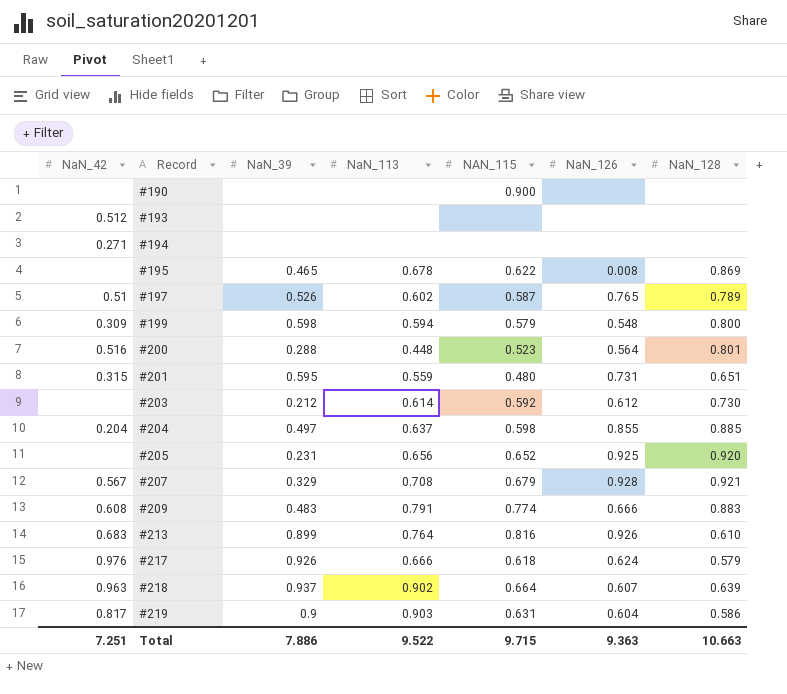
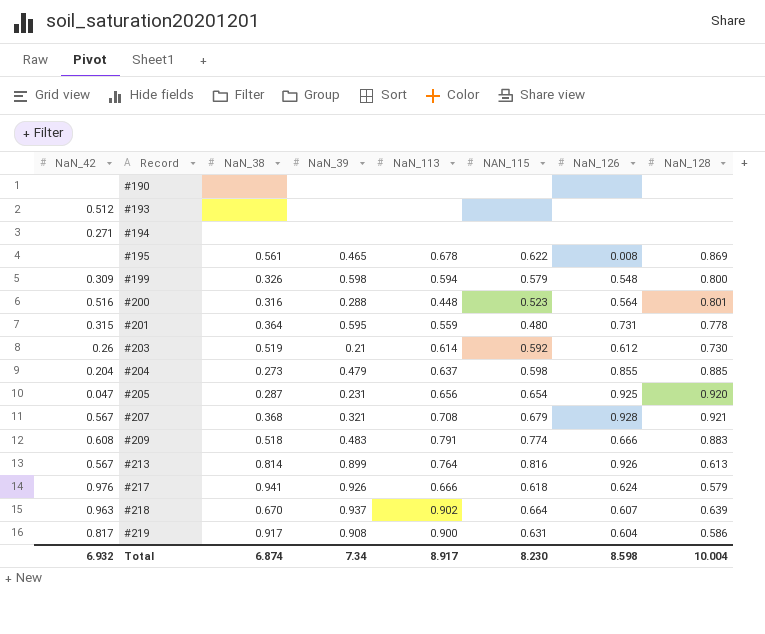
column NaN_38 | position: none -> 3
row #197: 0.51 | 0.526 | 0.602 | 0.587 | 0.765 | 0.789 -> none
#190 | NAN_115: 0.900 -> none
#201 | NaN_128: 0.651 -> 0.778
#203 | NaN_42: none -> 0.26
#203 | NaN_39: 0.212 -> 0.21
#204 | NaN_39: 0.497 -> 0.479
#205 | NaN_42: none -> 0.047
#205 | NAN_115: 0.652 -> 0.654
#207 | NaN_39: 0.329 -> 0.321
#213 | NaN_42: 0.683 -> 0.567
#213 | NaN_128: 0.610 -> 0.613
#219 | NaN_39: 0.9 -> 0.908
#219 | NaN_113: 0.903 -> 0.900
Total | NaN_42: 7.251 -> 6.932
Total | NaN_39: 7.886 -> 7.34
Total | NaN_113: 9.522 -> 8.917
Total | NAN_115: 9.715 -> 8.230
Total | NaN_126: 9.363 -> 8.598
Total | NaN_128: 10.663 -> 10.004

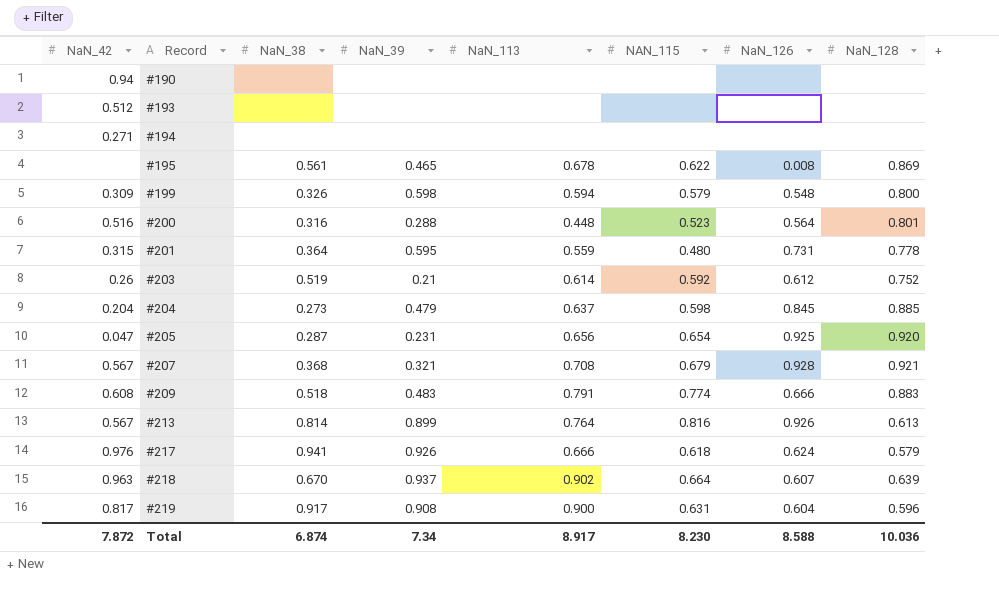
#190 | NaN_42: none -> 0.94
#203 | NaN_128: 0.730 -> 0.752
#204 | NaN_126: 0.855 -> 0.845
#219 | NaN_128: 0.586 -> 0.596
Total | NaN_42: 6.932 -> 7.872
Total | NaN_126: 8.598 -> 8.588
Total | NaN_128: 10.004 -> 10.036

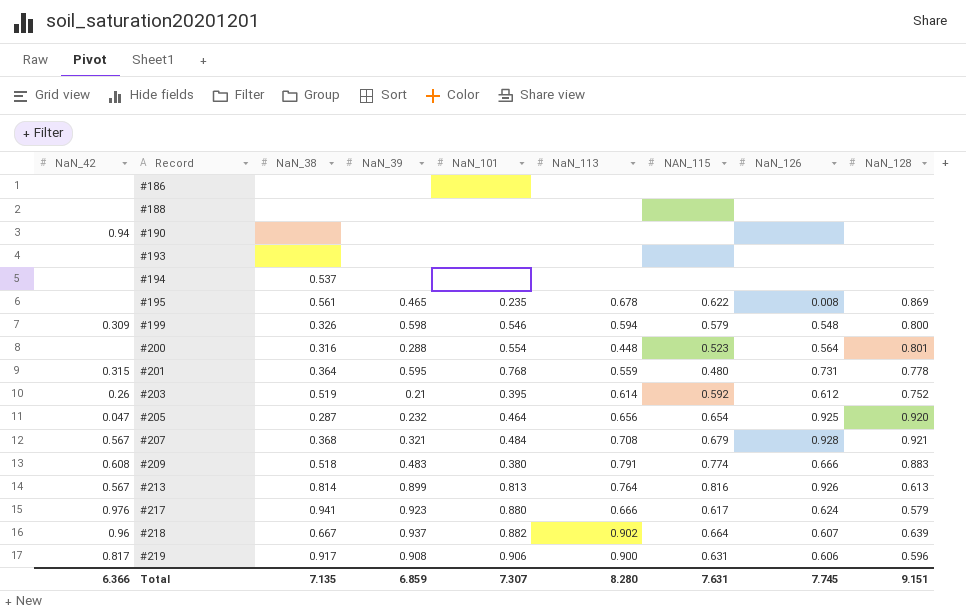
column NaN_101 | position: none -> 5
row #204: 0.204 | 0.273 | 0.479 | 0.637 | 0.598 | 0.845 | 0.885 -> none
row #186: none -> none | none | none | none | none | none | none | none
row #188: none -> none | none | none | none | none | none | none | none
#193 | NaN_42: 0.512 -> none
#194 | NaN_42: 0.271 -> none
#194 | NaN_38: none -> 0.537
#200 | NaN_42: 0.516 -> none
#205 | NaN_39: 0.231 -> 0.232
#217 | NaN_39: 0.926 -> 0.923
#217 | NAN_115: 0.618 -> 0.617
#218 | NaN_42: 0.963 -> 0.96
#218 | NaN_38: 0.670 -> 0.667
#219 | NaN_126: 0.604 -> 0.606
Total | NaN_42: 7.872 -> 6.366
Total | NaN_38: 6.874 -> 7.135
Total | NaN_39: 7.34 -> 6.859
Total | NaN_113: 8.917 -> 8.280
Total | NAN_115: 8.230 -> 7.631
Total | NaN_126: 8.588 -> 7.745
Total | NaN_128: 10.036 -> 9.151

